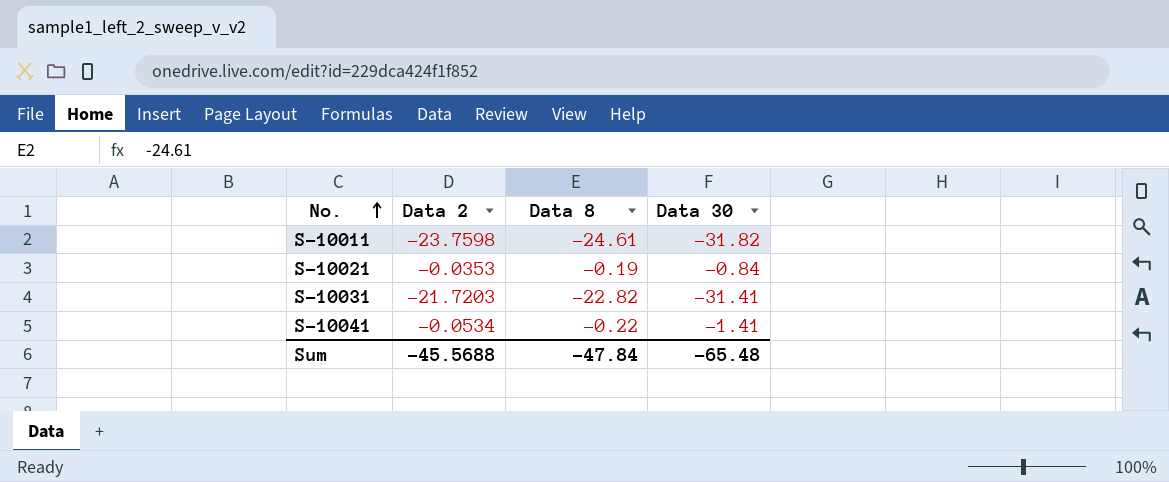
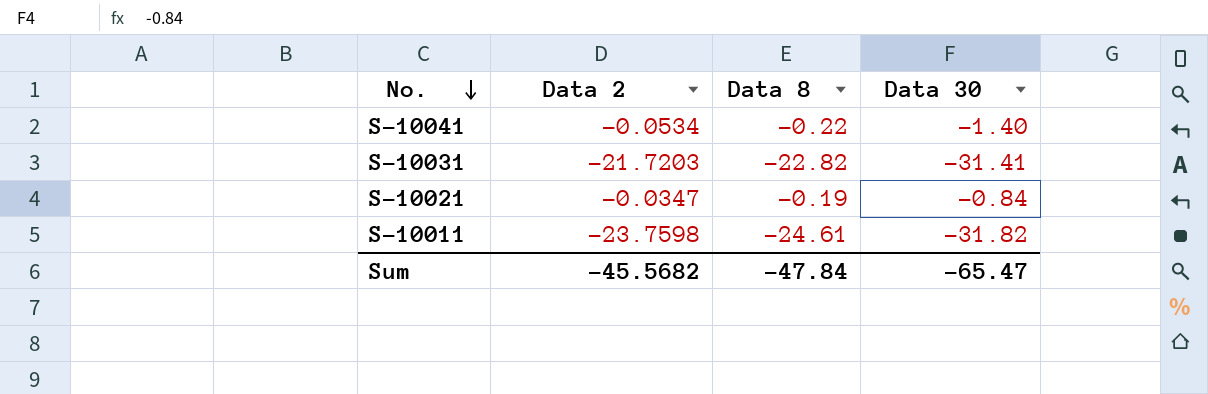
row order: No. ascending -> No. descending
S-10041 | Data 30: -1.41 -> -1.40
S-10021 | Data 2: -0.0353 -> -0.0347
Sum | Data 2: -45.5688 -> -45.5682
Sum | Data 30: -65.48 -> -65.47

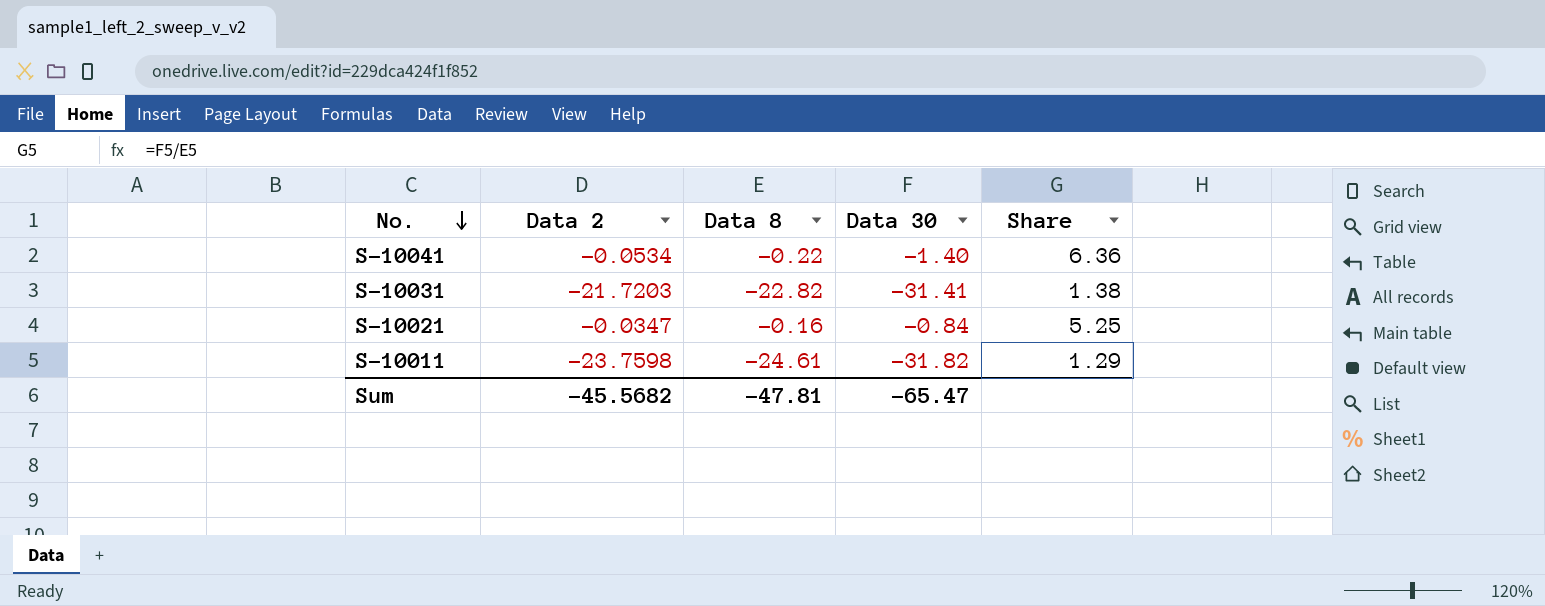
column Share | formula: none -> [Data 30] / [Data 8]
S-10021 | Data 8: -0.19 -> -0.16
Sum | Data 8: -47.84 -> -47.81

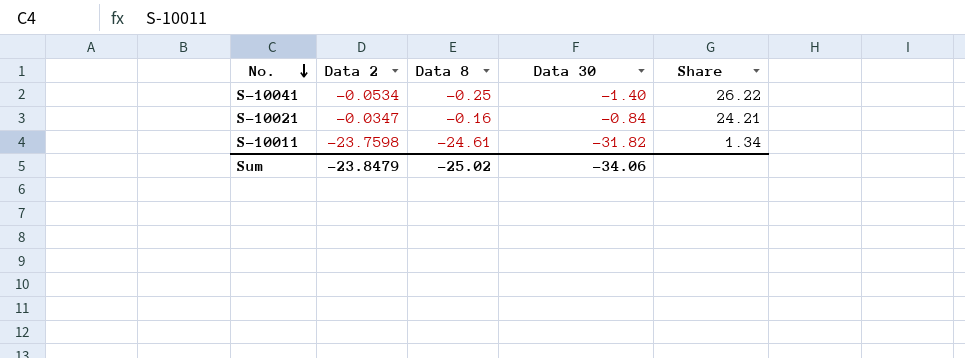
column Share | formula: [Data 30] / [Data 8] -> [Data 30] / [Data 2]
row S-10031: -21.7203 | -22.82 | -31.41 | 1.38 -> none
S-10041 | Data 8: -0.22 -> -0.25
Sum | Data 2: -45.5682 -> -23.8479
Sum | Data 8: -47.81 -> -25.02
Sum | Data 30: -65.47 -> -34.06

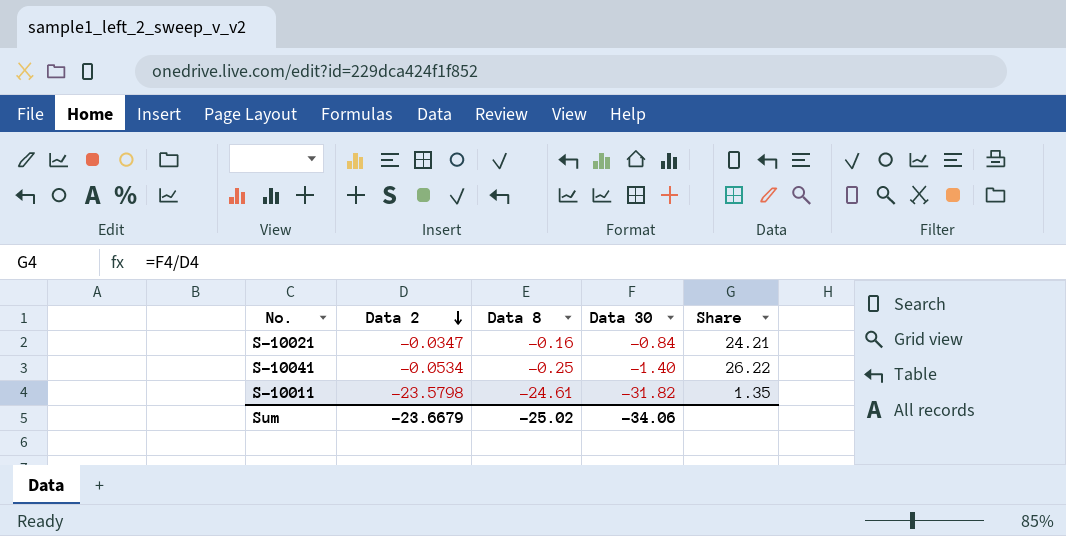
row order: No. descending -> Data 2 descending
S-10011 | Data 2: -23.7598 -> -23.5798
S-10011 | Share: 1.34 -> 1.35
Sum | Data 2: -23.8479 -> -23.6679

